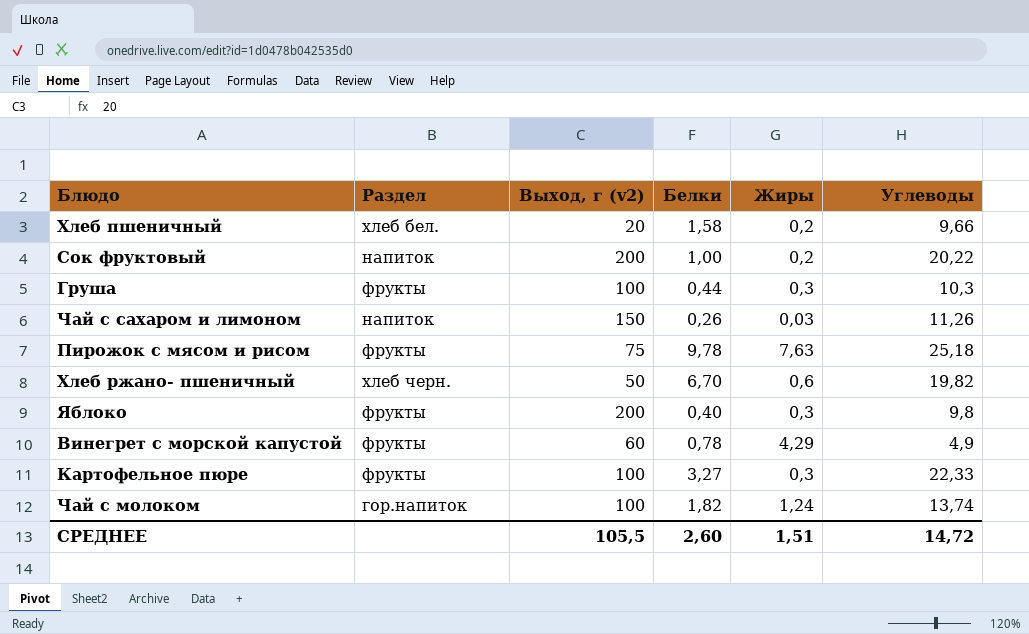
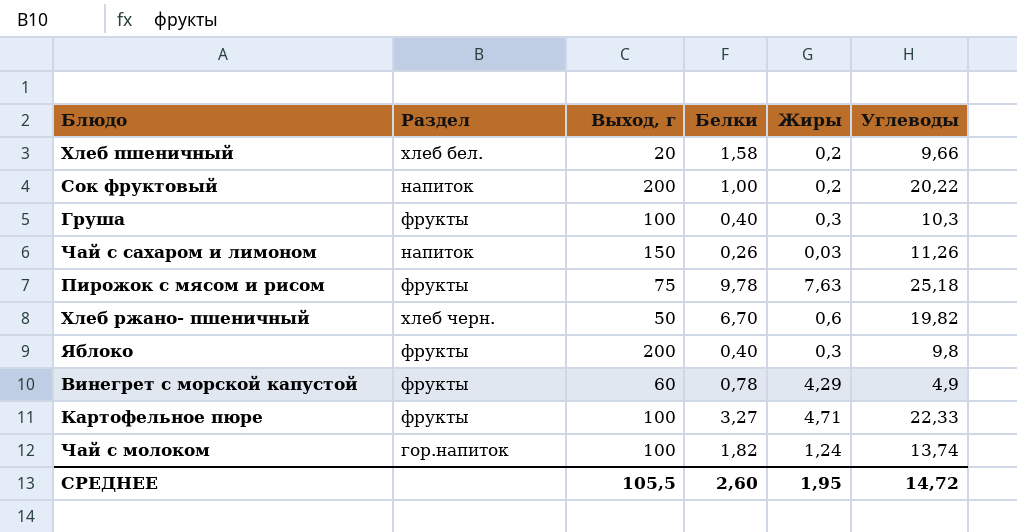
column name: Выход, г (v2) -> Выход, г
Груша | Белки: 0,44 -> 0,40
Картофельное пюре | Жиры: 0,3 -> 4,71
СРЕДНЕЕ | Жиры: 1,51 -> 1,95

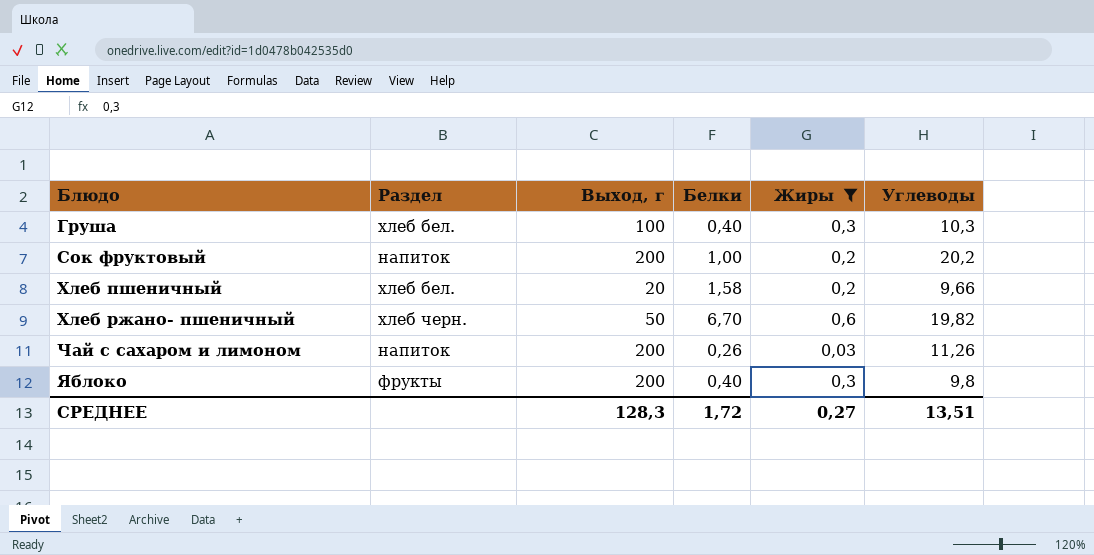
filter: none -> Жиры <= 0,6
row order: none -> Блюдо ascending
Груша | Раздел: фрукты -> хлеб бел.
Сок фруктовый | Углеводы: 20,22 -> 20,2
Чай с сахаром и лимоном | Выход, г: 150 -> 200
СРЕДНЕЕ | Выход, г: 105,5 -> 128,3
СРЕДНЕЕ | Белки: 2,60 -> 1,72
СРЕДНЕЕ | Жиры: 1,95 -> 0,27
СРЕДНЕЕ | Углеводы: 14,72 -> 13,51

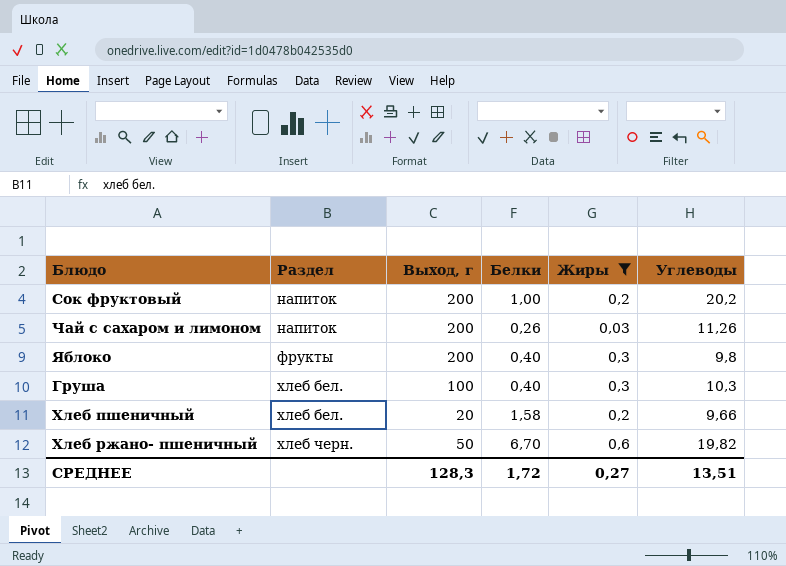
row order: Блюдо ascending -> Раздел ascending

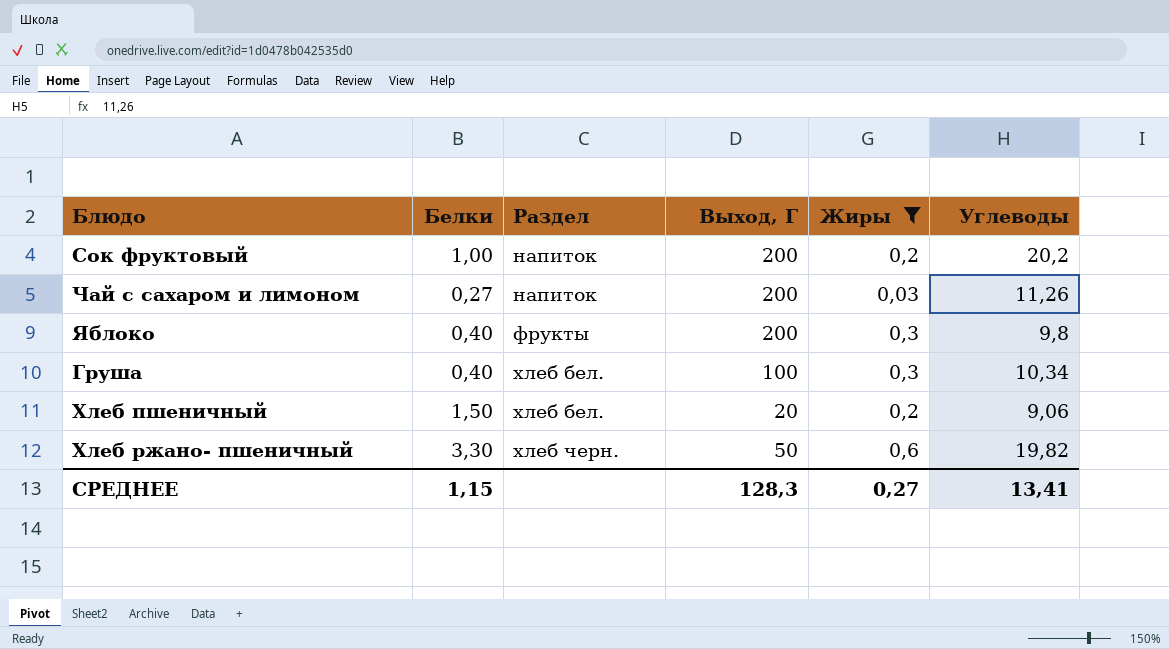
column Белки | position: 4 -> 2
column name: Выход, г -> Выход, Г
Чай с сахаром и лимоном | Белки: 0,26 -> 0,27
Груша | Углеводы: 10,3 -> 10,34
Хлеб пшеничный | Белки: 1,58 -> 1,50
Хлеб пшеничный | Углеводы: 9,66 -> 9,06
Хлеб ржано- пшеничный | Белки: 6,70 -> 3,30
СРЕДНЕЕ | Белки: 1,72 -> 1,15
СРЕДНЕЕ | Углеводы: 13,51 -> 13,41

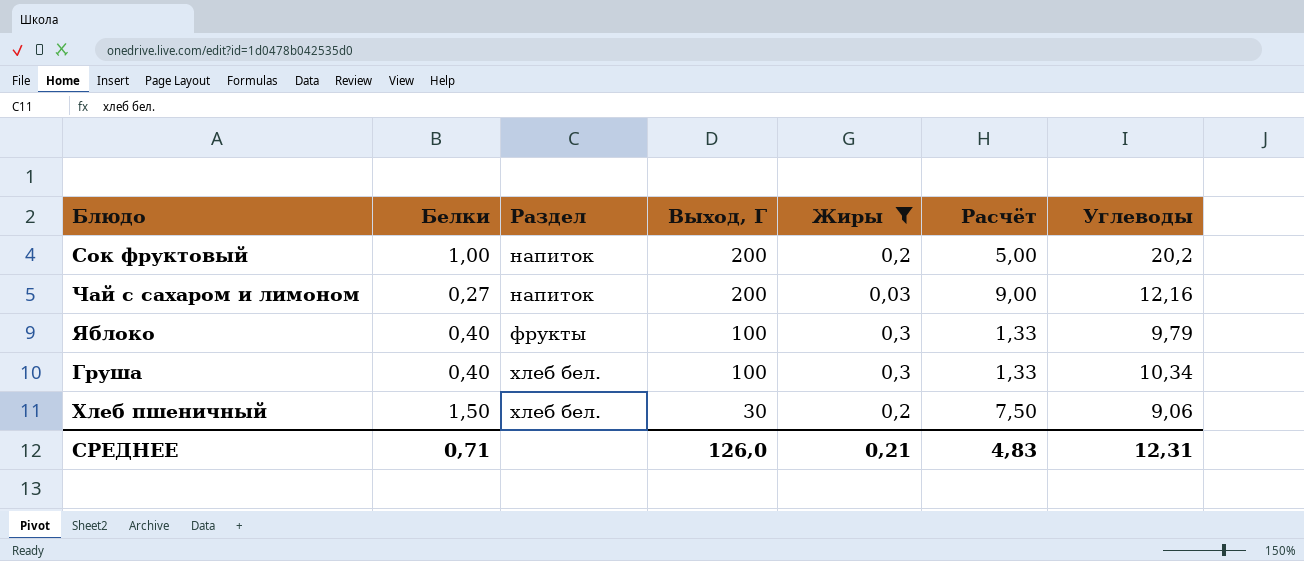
column Расчёт | formula: none -> [Белки] / [Жиры]
row Хлеб ржано- пшеничный: 3,30 | хлеб черн. | 50 | 0,6 | 19,82 -> none
Чай с сахаром и лимоном | Углеводы: 11,26 -> 12,16
Яблоко | Выход, Г: 200 -> 100
Яблоко | Углеводы: 9,8 -> 9,79
Хлеб пшеничный | Выход, Г: 20 -> 30
СРЕДНЕЕ | Белки: 1,15 -> 0,71
СРЕДНЕЕ | Выход, Г: 128,3 -> 126,0
СРЕДНЕЕ | Жиры: 0,27 -> 0,21
СРЕДНЕЕ | Углеводы: 13,41 -> 12,31

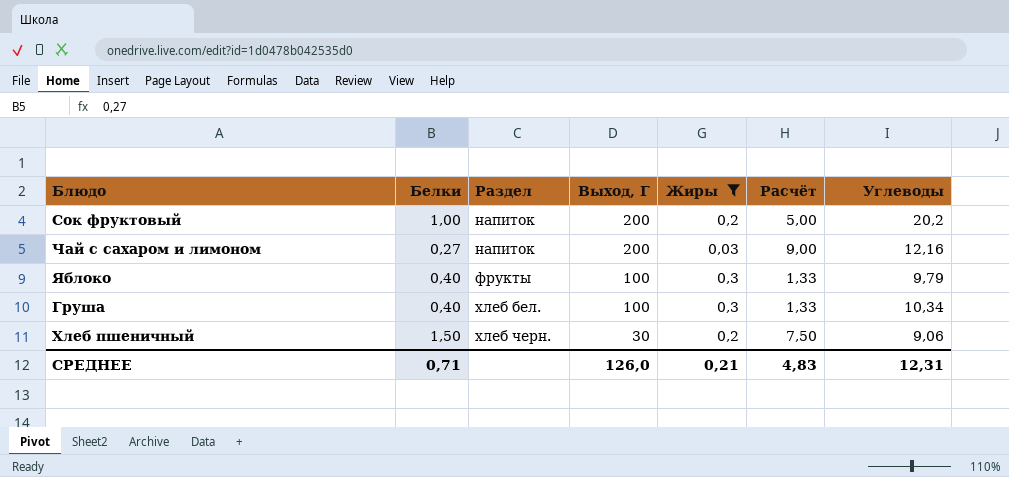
Хлеб пшеничный | Раздел: хлеб бел. -> хлеб черн.

